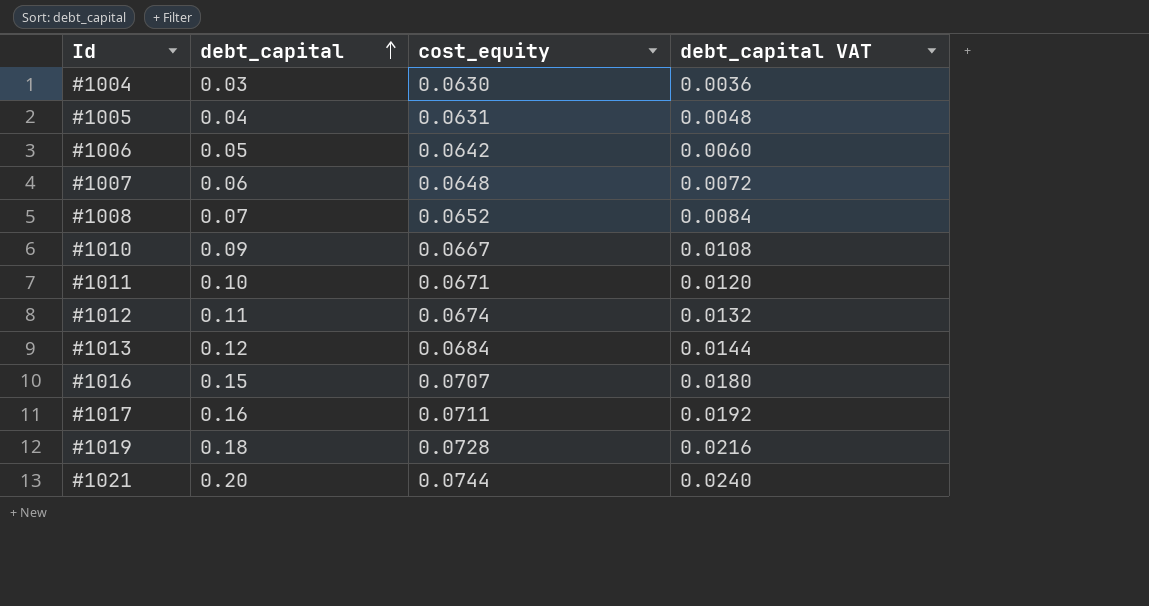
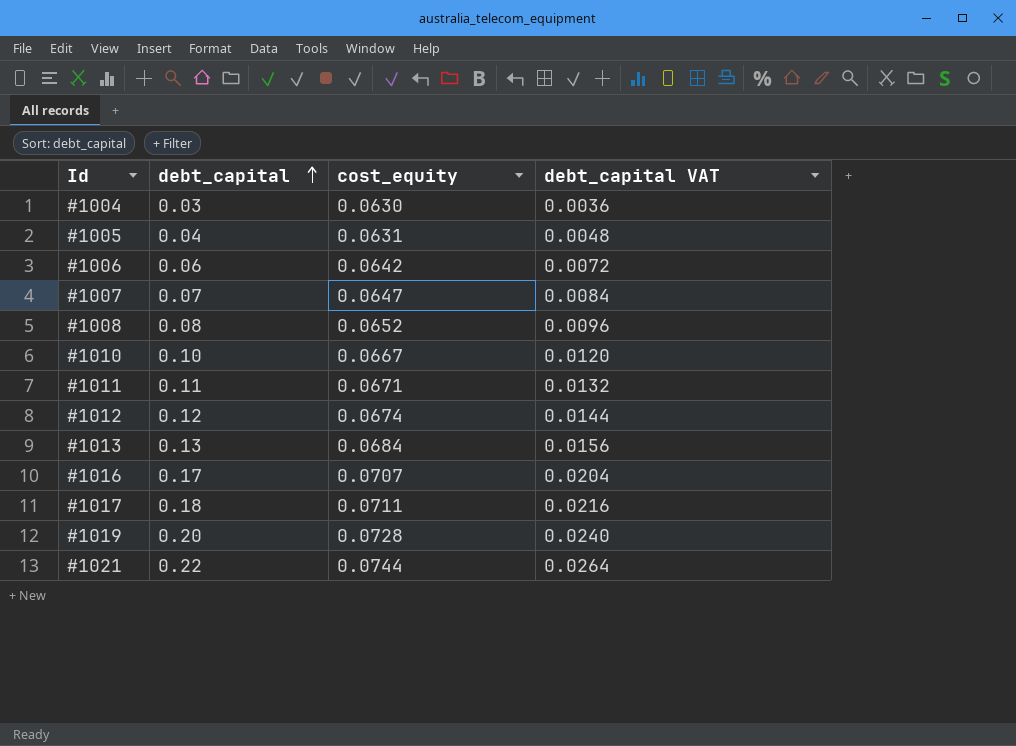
#1006 | debt_capital: 0.05 -> 0.06
#1006 | debt_capital VAT: 0.0060 -> 0.0072
#1007 | debt_capital: 0.06 -> 0.07
#1007 | cost_equity: 0.0648 -> 0.0647
#1007 | debt_capital VAT: 0.0072 -> 0.0084
#1008 | debt_capital: 0.07 -> 0.08
#1008 | debt_capital VAT: 0.0084 -> 0.0096
#1010 | debt_capital: 0.09 -> 0.10
#1010 | debt_capital VAT: 0.0108 -> 0.0120
#1011 | debt_capital: 0.10 -> 0.11
#1011 | debt_capital VAT: 0.0120 -> 0.0132
#1012 | debt_capital: 0.11 -> 0.12
#1012 | debt_capital VAT: 0.0132 -> 0.0144
#1013 | debt_capital: 0.12 -> 0.13
#1013 | debt_capital VAT: 0.0144 -> 0.0156
#1016 | debt_capital: 0.15 -> 0.17
#1016 | debt_capital VAT: 0.0180 -> 0.0204
#1017 | debt_capital: 0.16 -> 0.18
#1017 | debt_capital VAT: 0.0192 -> 0.0216
#1019 | debt_capital: 0.18 -> 0.20
#1019 | debt_capital VAT: 0.0216 -> 0.0240
#1021 | debt_capital: 0.20 -> 0.22
#1021 | debt_capital VAT: 0.0240 -> 0.0264

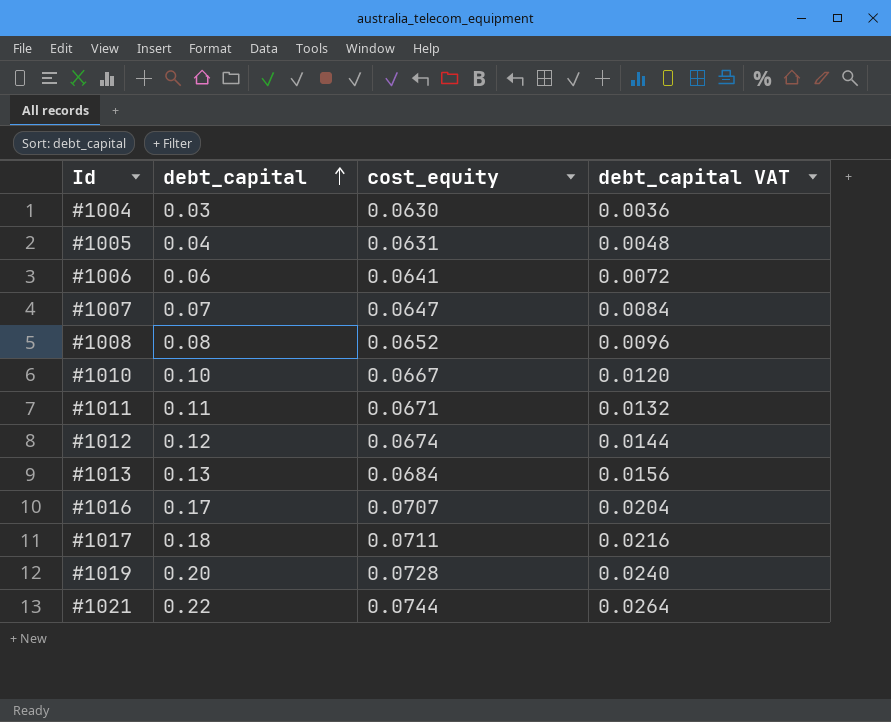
#1006 | cost_equity: 0.0642 -> 0.0641

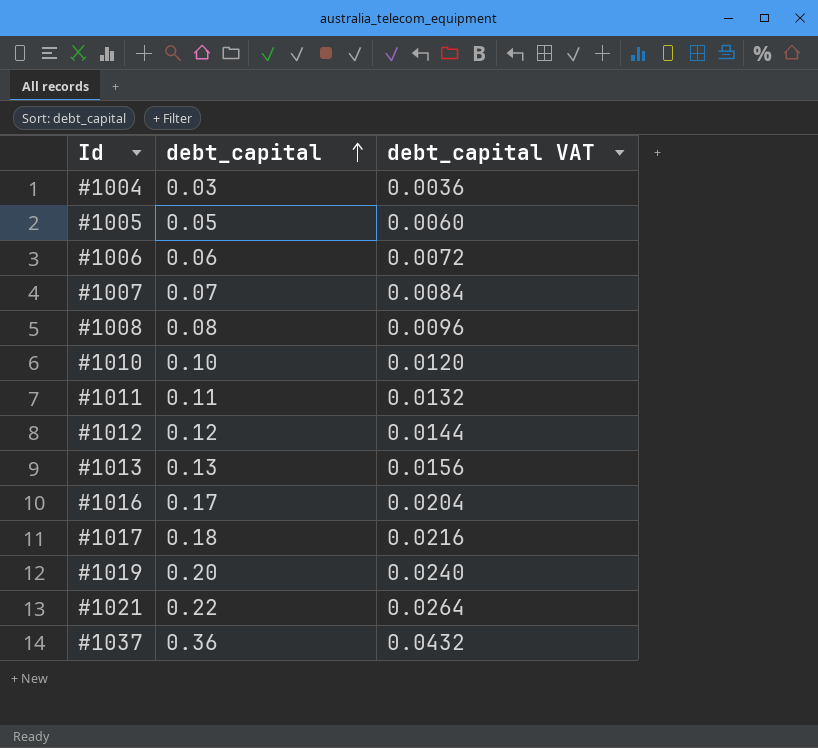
column cost_equity | position: 3 -> none
#1005 | debt_capital: 0.04 -> 0.05
#1005 | debt_capital VAT: 0.0048 -> 0.0060
row #1037: none -> 0.36 | 0.0432

